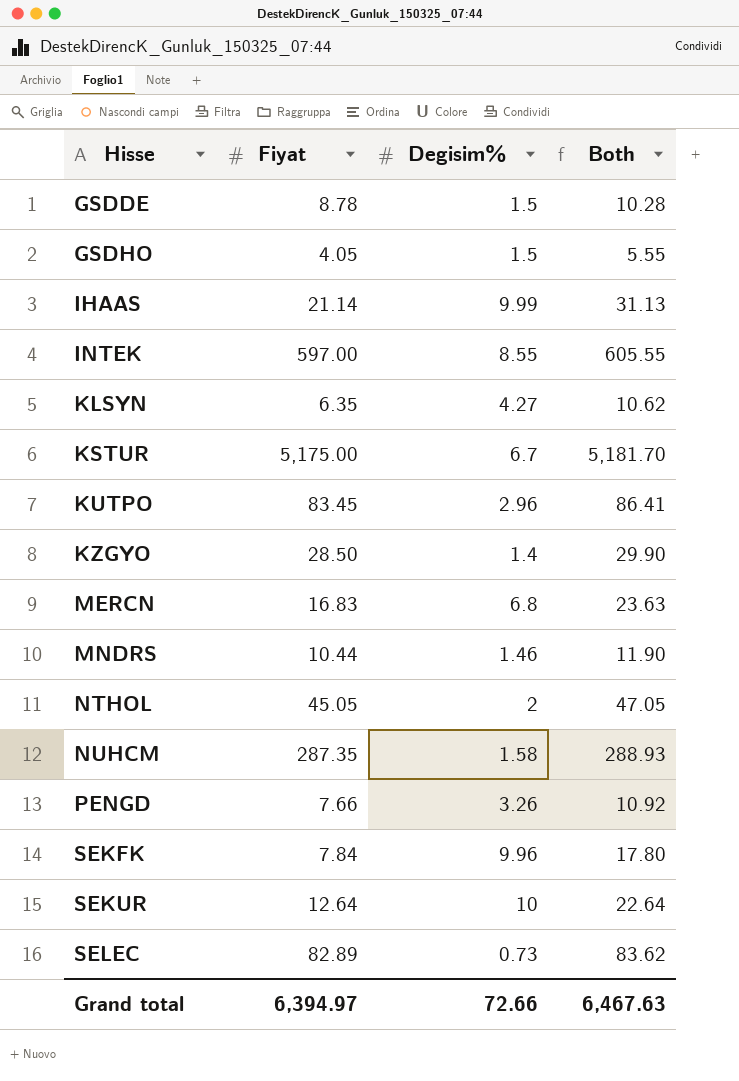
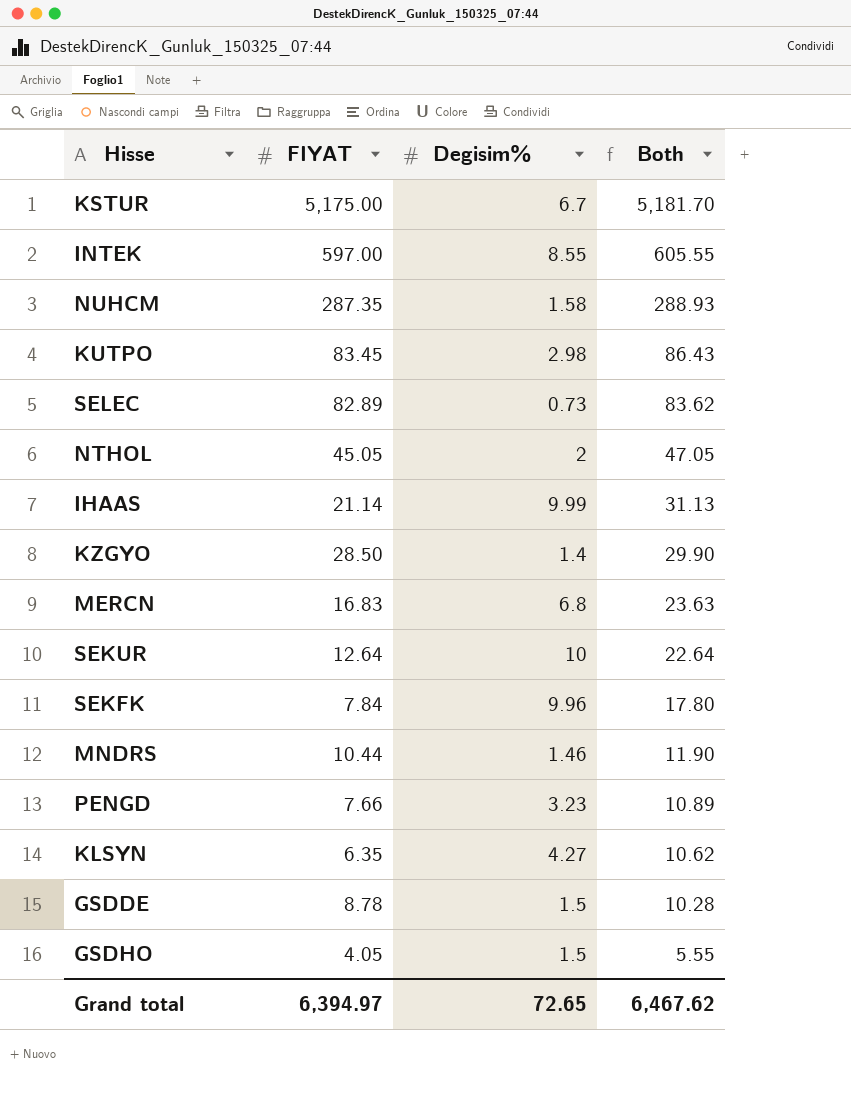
row order: Hisse ascending -> Both descending
column name: Fiyat -> FIYAT
KUTPO | Degisim%: 2.96 -> 2.98
KUTPO | Both: 86.41 -> 86.43
PENGD | Degisim%: 3.26 -> 3.23
PENGD | Both: 10.92 -> 10.89
Grand total | Degisim%: 72.66 -> 72.65
Grand total | Both: 6,467.63 -> 6,467.62

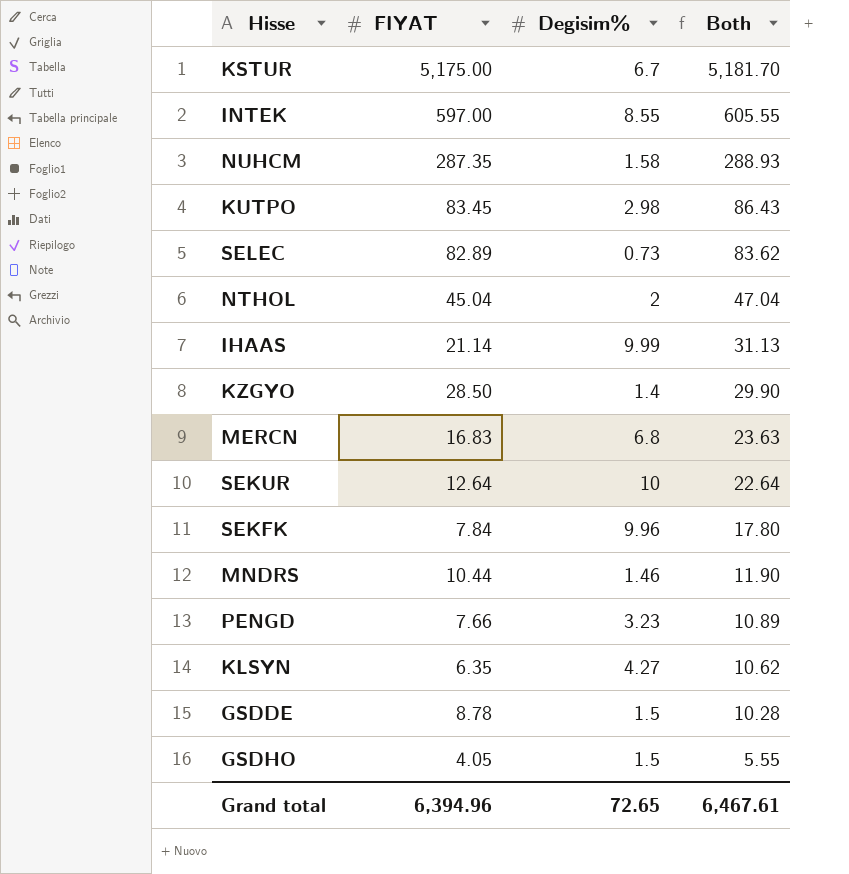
NTHOL | FIYAT: 45.05 -> 45.04
NTHOL | Both: 47.05 -> 47.04
Grand total | FIYAT: 6,394.97 -> 6,394.96
Grand total | Both: 6,467.62 -> 6,467.61

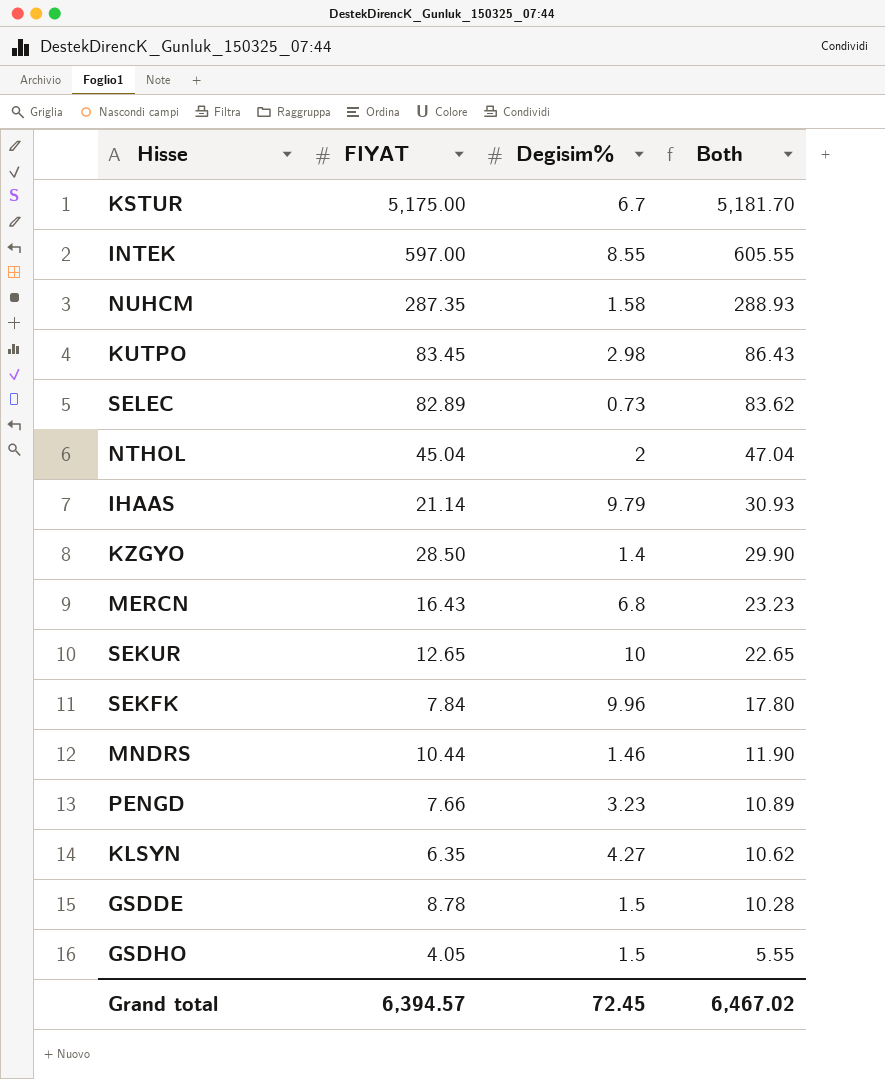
IHAAS | Degisim%: 9.99 -> 9.79
IHAAS | Both: 31.13 -> 30.93
MERCN | FIYAT: 16.83 -> 16.43
MERCN | Both: 23.63 -> 23.23
SEKUR | FIYAT: 12.64 -> 12.65
SEKUR | Both: 22.64 -> 22.65
Grand total | FIYAT: 6,394.96 -> 6,394.57
Grand total | Degisim%: 72.65 -> 72.45
Grand total | Both: 6,467.61 -> 6,467.02

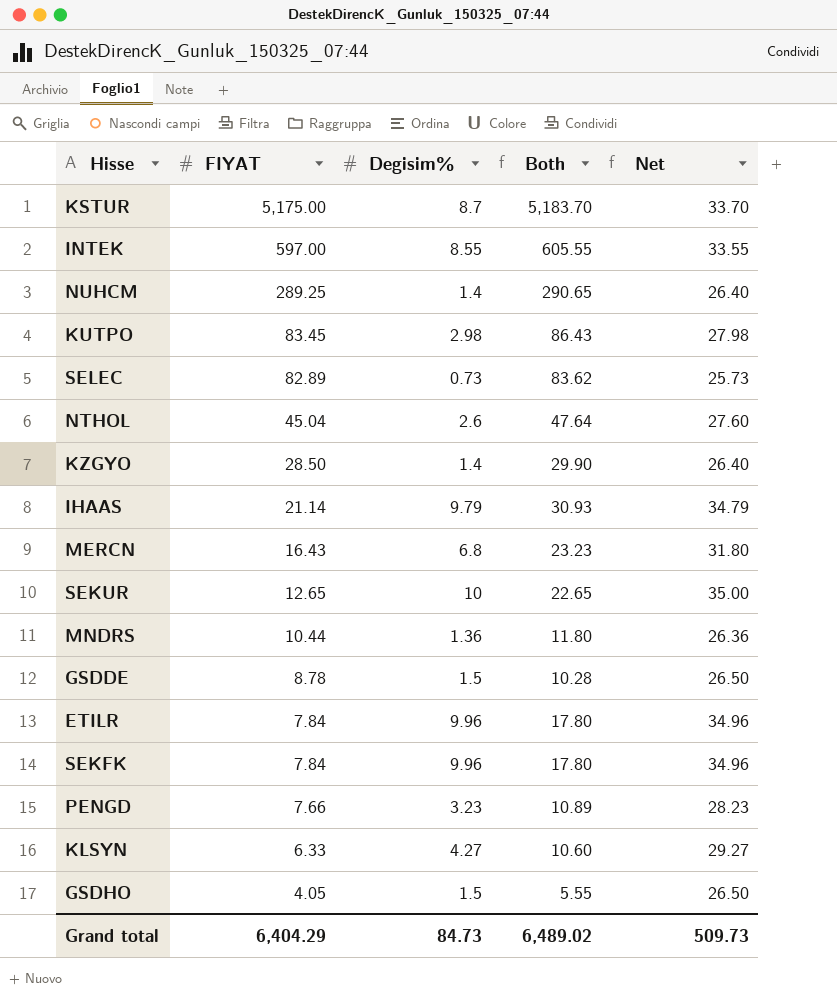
row order: Both descending -> FIYAT descending
column Net | formula: none -> [Degisim%] + 25
KSTUR | Degisim%: 6.7 -> 8.7
KSTUR | Both: 5,181.70 -> 5,183.70
NUHCM | FIYAT: 287.35 -> 289.25
NUHCM | Degisim%: 1.58 -> 1.4
NUHCM | Both: 288.93 -> 290.65
NTHOL | Degisim%: 2 -> 2.6
NTHOL | Both: 47.04 -> 47.64
MNDRS | Degisim%: 1.46 -> 1.36
MNDRS | Both: 11.90 -> 11.80
row ETILR: none -> 7.84 | 9.96 | 17.80 | 34.96
KLSYN | FIYAT: 6.35 -> 6.33
KLSYN | Both: 10.62 -> 10.60
Grand total | FIYAT: 6,394.57 -> 6,404.29
Grand total | Degisim%: 72.45 -> 84.73
Grand total | Both: 6,467.02 -> 6,489.02

